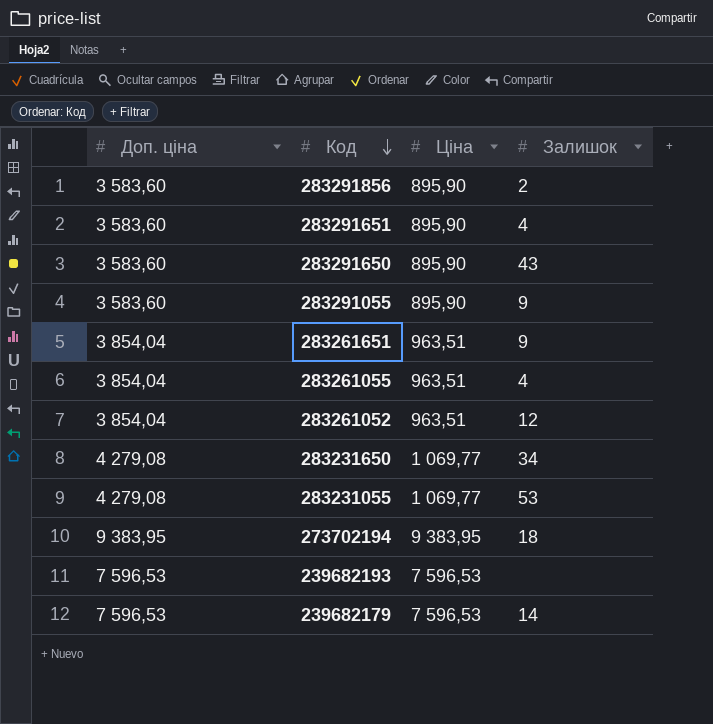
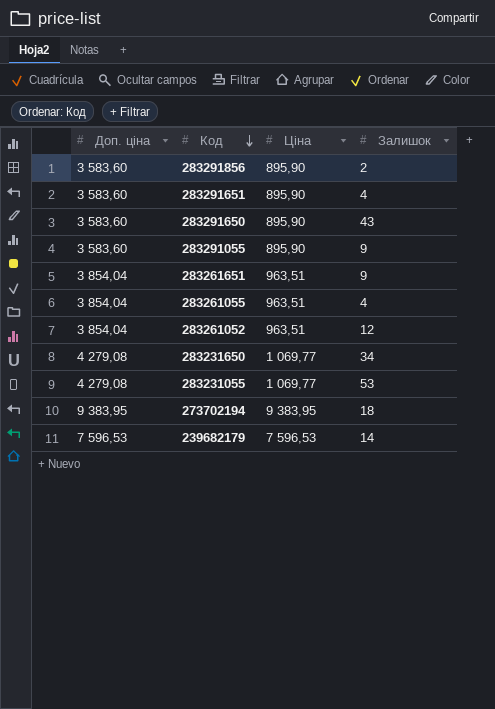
row 239682193: 7 596,53 | 7 596,53 | none -> none

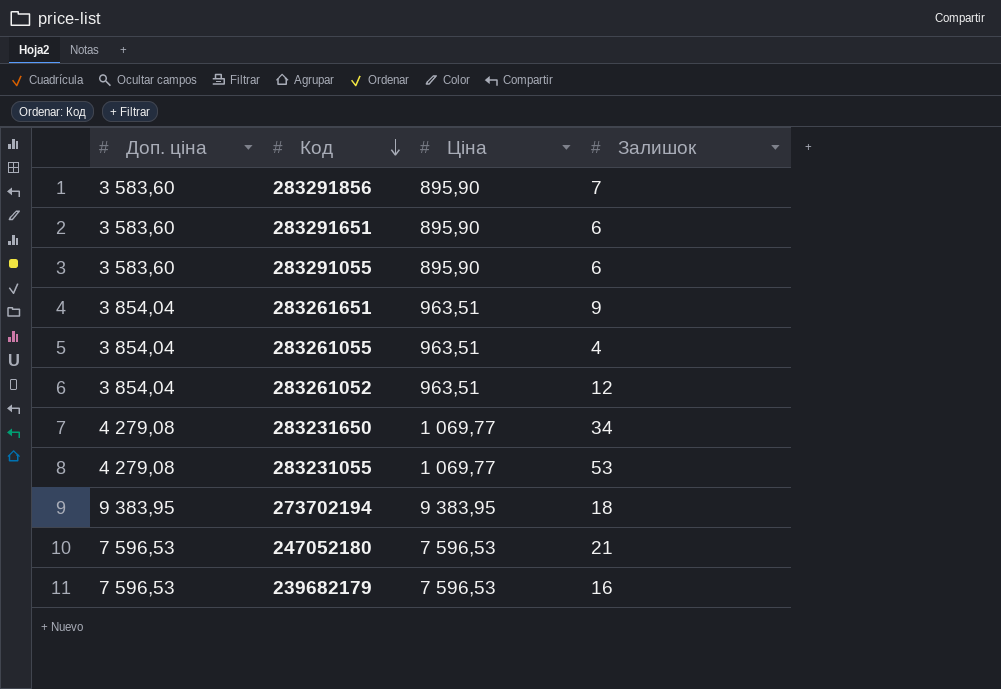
row 283291650: 3 583,60 | 895,90 | 43 -> none
283291856 | Залишок: 2 -> 7
283291651 | Залишок: 4 -> 6
283291055 | Залишок: 9 -> 6
row 247052180: none -> 7 596,53 | 7 596,53 | 21
239682179 | Залишок: 14 -> 16

